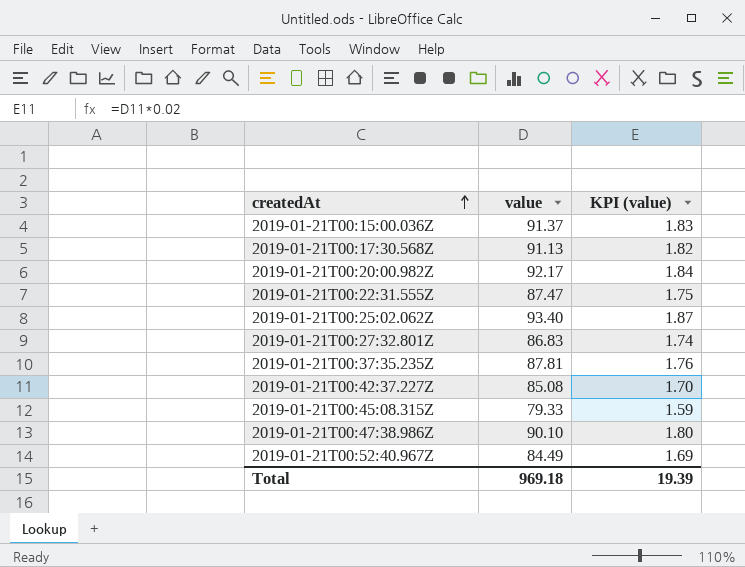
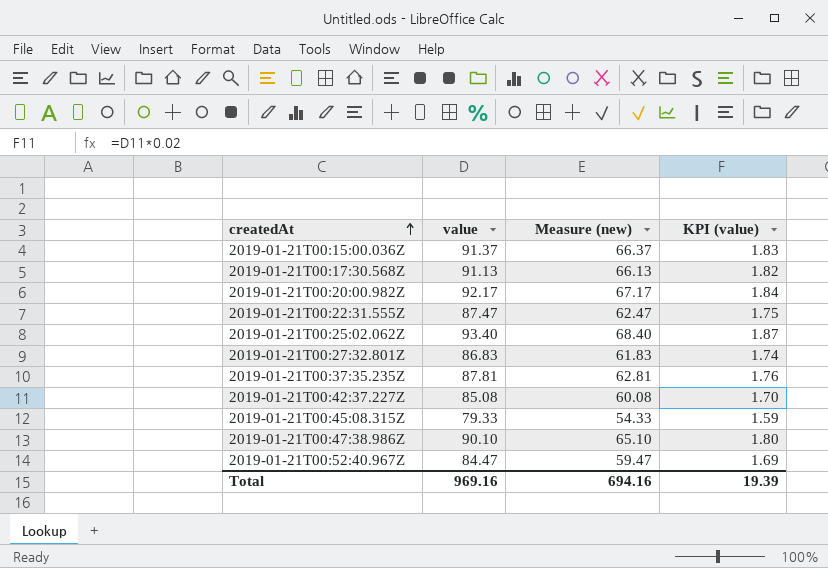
column Measure (new) | formula: none -> [value] - 25
2019-01-21T00:52:40.967Z | value: 84.49 -> 84.47
Total | value: 969.18 -> 969.16

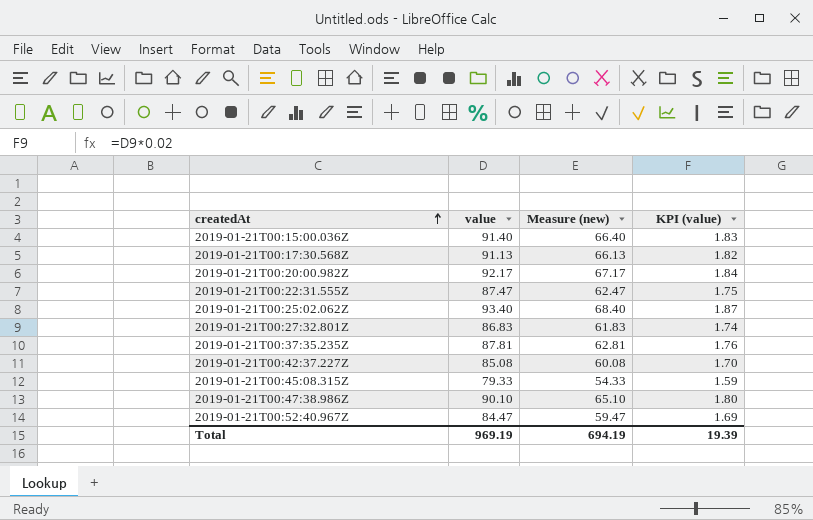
2019-01-21T00:15:00.036Z | value: 91.37 -> 91.40
2019-01-21T00:15:00.036Z | Measure (new): 66.37 -> 66.40
Total | value: 969.16 -> 969.19
Total | Measure (new): 694.16 -> 694.19

